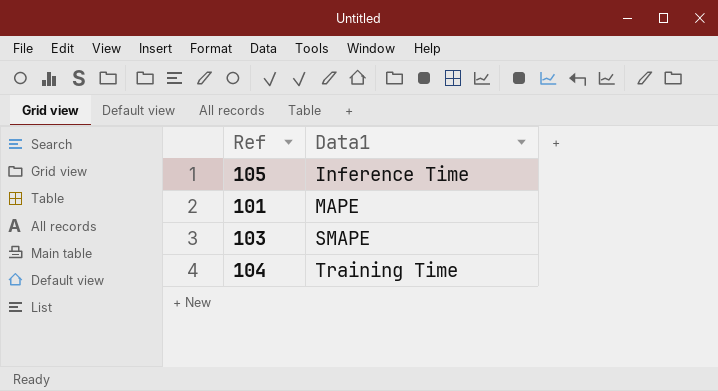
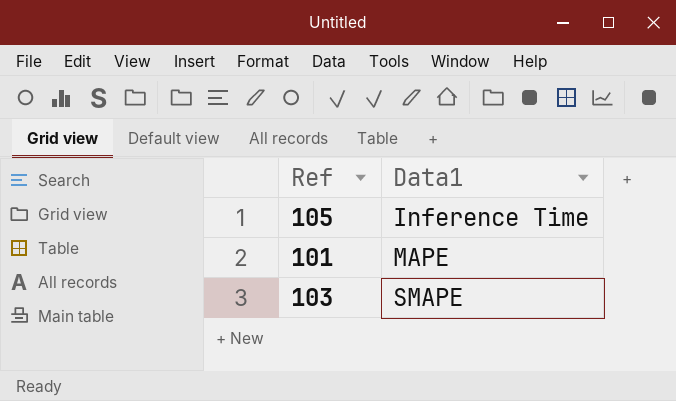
row 104: Training Time -> none

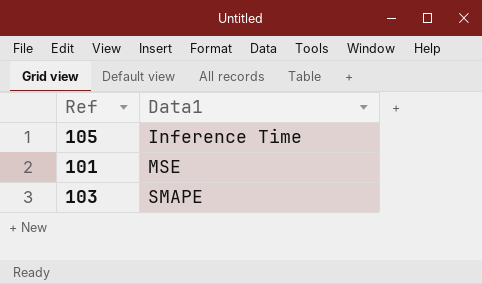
101 | Data1: MAPE -> MSE

